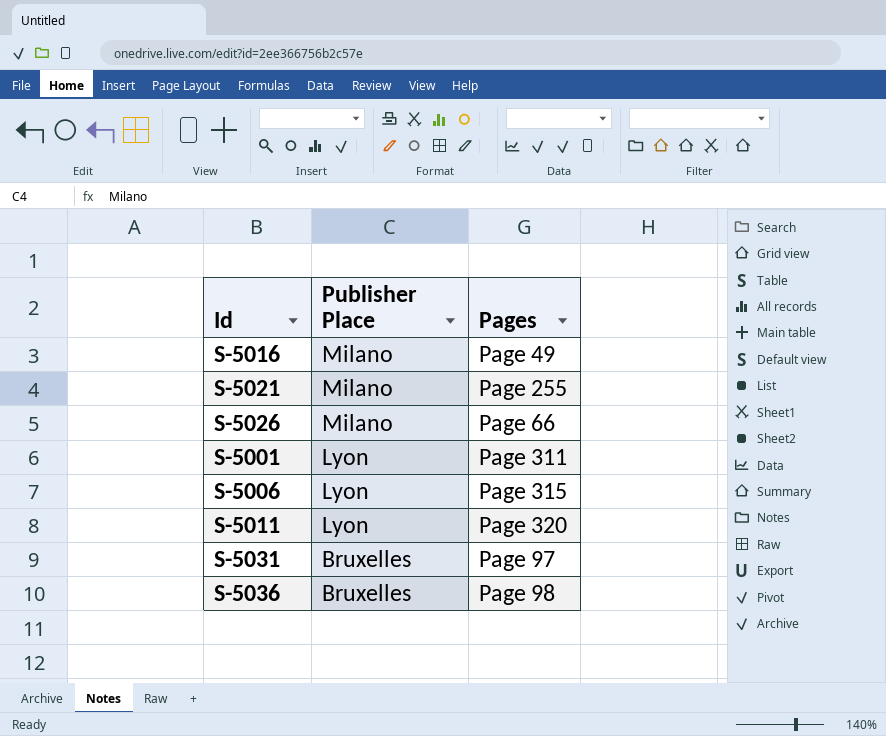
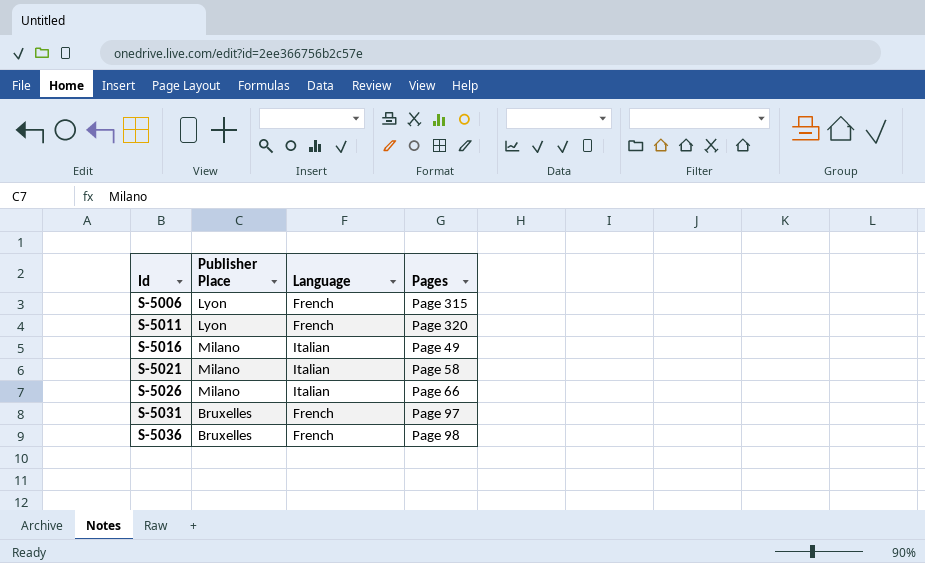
row order: Publisher Place descending -> Id ascending
column Language | position: none -> 3
row S-5001: Lyon | Page 311 -> none
S-5021 | Pages: Page 255 -> Page 58

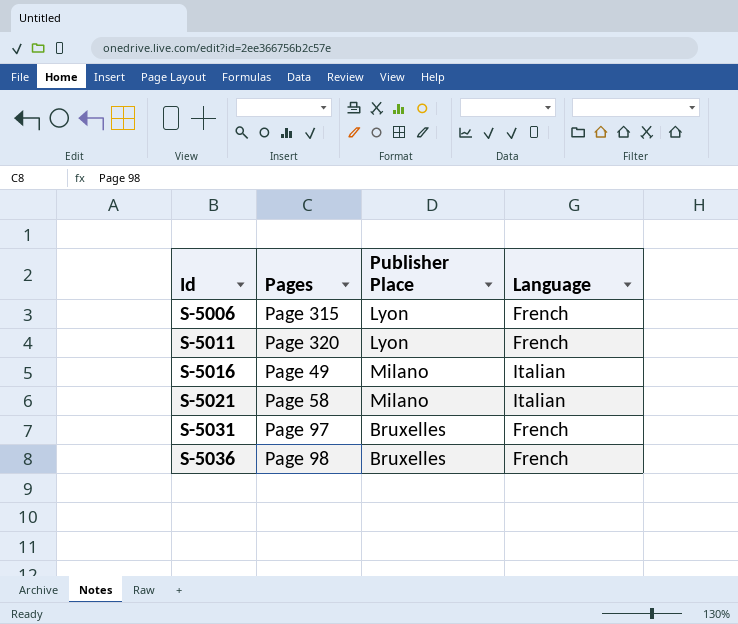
column Pages | position: 4 -> 2
row S-5026: Milano | Italian | Page 66 -> none

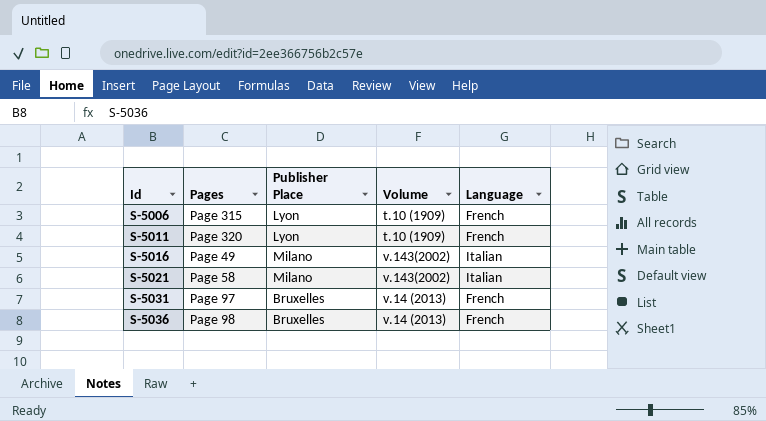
column Volume | position: none -> 4

